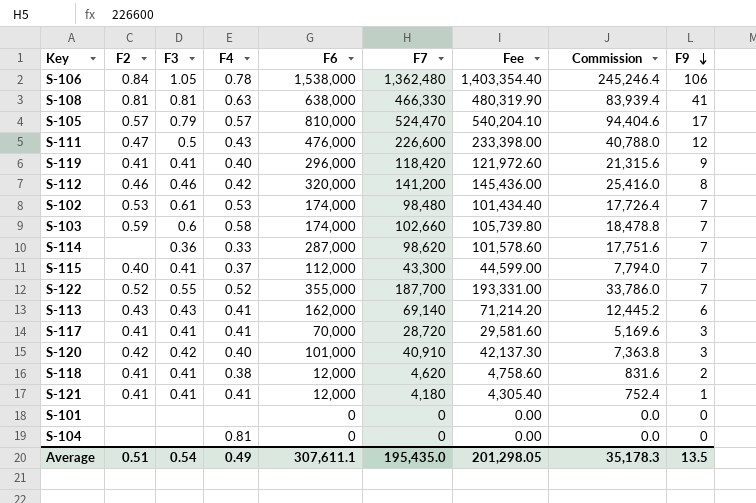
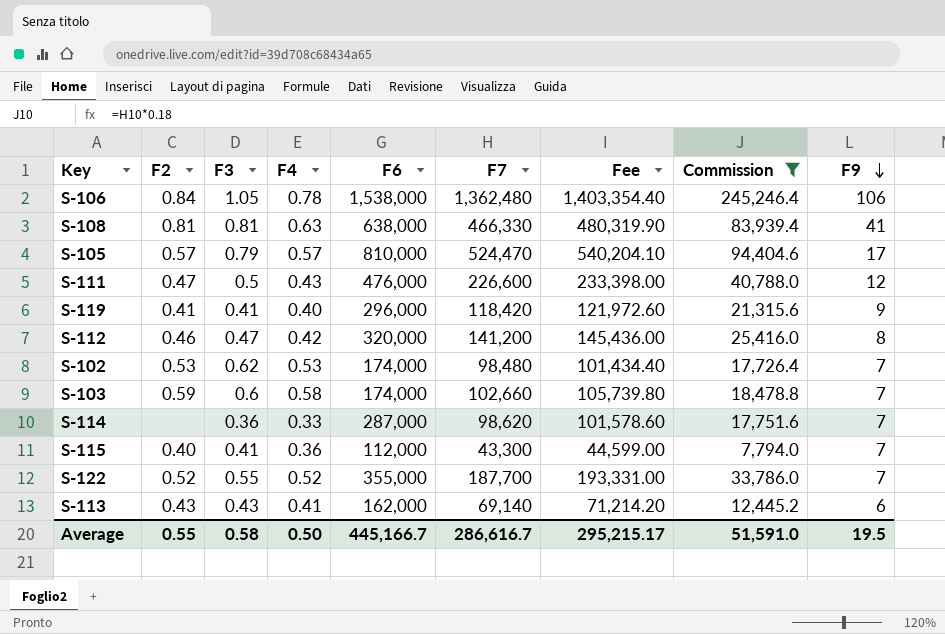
filter: none -> Commission >= 7,794.0
S-112 | F3: 0.46 -> 0.47
S-102 | F3: 0.61 -> 0.62
S-115 | F4: 0.37 -> 0.36
Average | F2: 0.51 -> 0.55
Average | F3: 0.54 -> 0.58
Average | F4: 0.49 -> 0.50
Average | F6: 307,611.1 -> 445,166.7
Average | F7: 195,435.0 -> 286,616.7
Average | Fee: 201,298.05 -> 295,215.17
Average | Commission: 35,178.3 -> 51,591.0
Average | F9: 13.5 -> 19.5

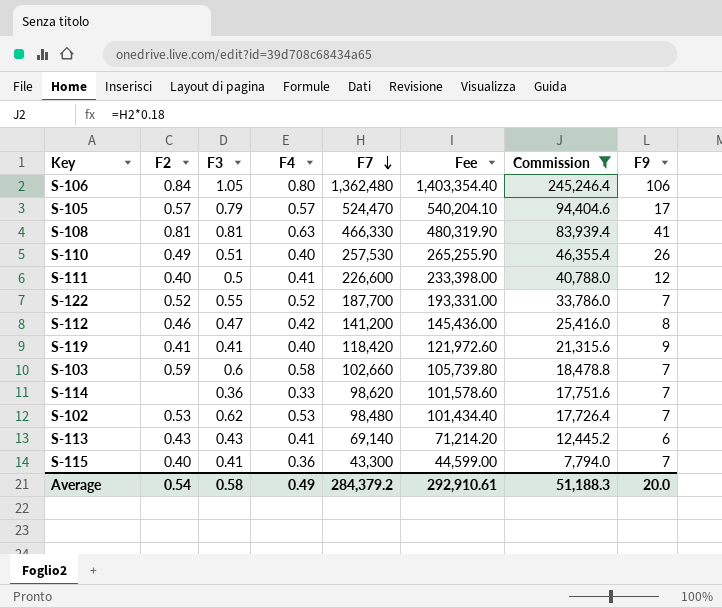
row order: F9 descending -> F7 descending
column F6 | position: 5 -> none
S-106 | F4: 0.78 -> 0.80
row S-110: none -> 0.49 | 0.51 | 0.40 | 257,530 | 265,255.90 | 46,355.4 | 26
S-111 | F2: 0.47 -> 0.40
S-111 | F4: 0.43 -> 0.41
Average | F2: 0.55 -> 0.54
Average | F4: 0.50 -> 0.49
Average | F7: 286,616.7 -> 284,379.2
Average | Fee: 295,215.17 -> 292,910.61
Average | Commission: 51,591.0 -> 51,188.3
Average | F9: 19.5 -> 20.0

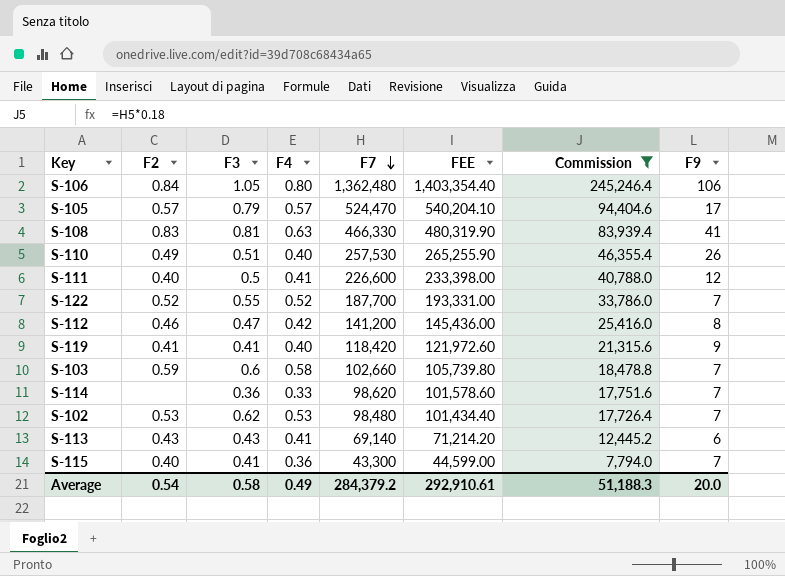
column name: Fee -> FEE
S-108 | F2: 0.81 -> 0.83

